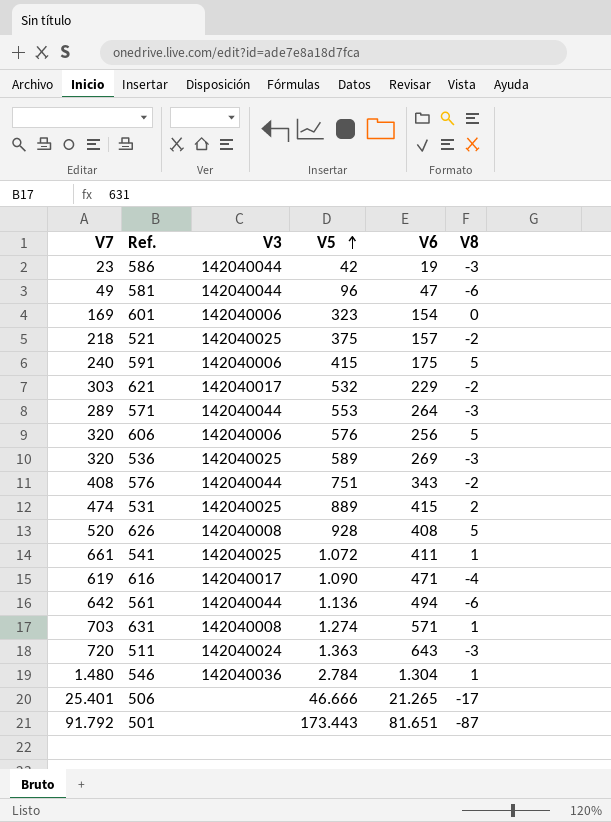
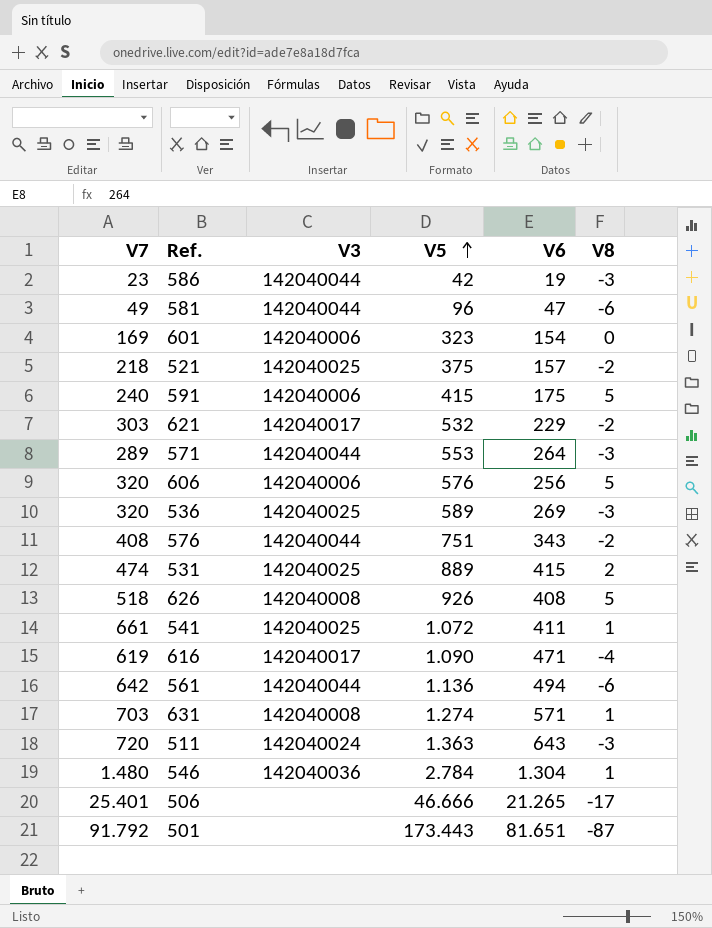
626 | V7: 520 -> 518
626 | V5: 928 -> 926

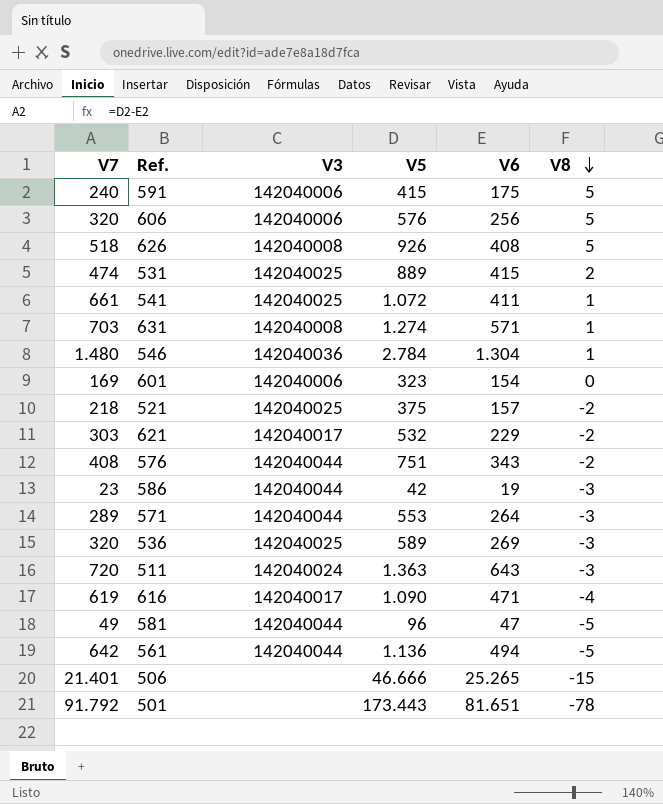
row order: V5 ascending -> V8 descending
581 | V8: -6 -> -5
561 | V8: -6 -> -5
506 | V7: 25.401 -> 21.401
506 | V6: 21.265 -> 25.265
506 | V8: -17 -> -15
501 | V8: -87 -> -78

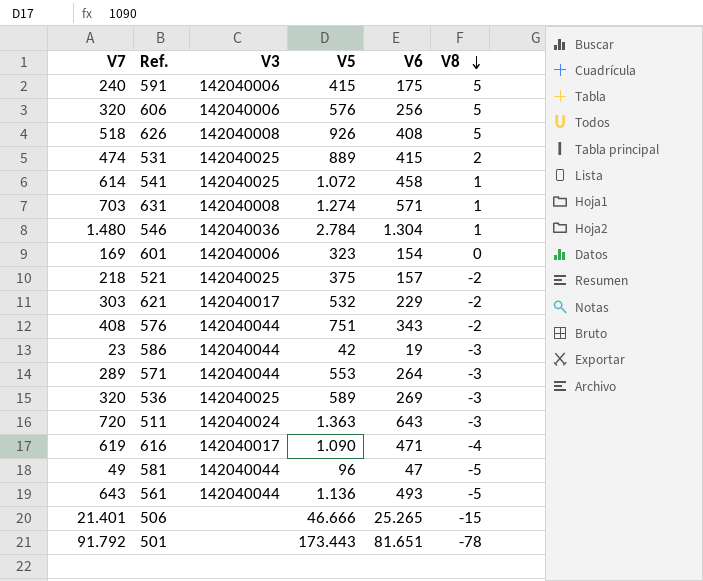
541 | V7: 661 -> 614
541 | V6: 411 -> 458
561 | V7: 642 -> 643
561 | V6: 494 -> 493

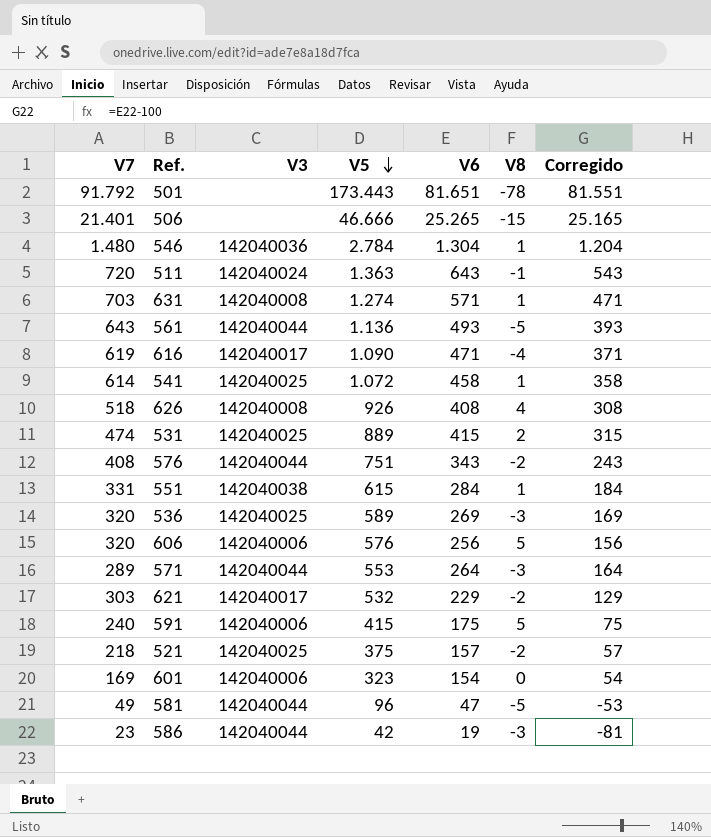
row order: V8 descending -> V5 descending
column Corregido | formula: none -> [V6] - 100
511 | V8: -3 -> -1
626 | V8: 5 -> 4
row 551: none -> 331 | 142040038 | 615 | 284 | 1 | 184

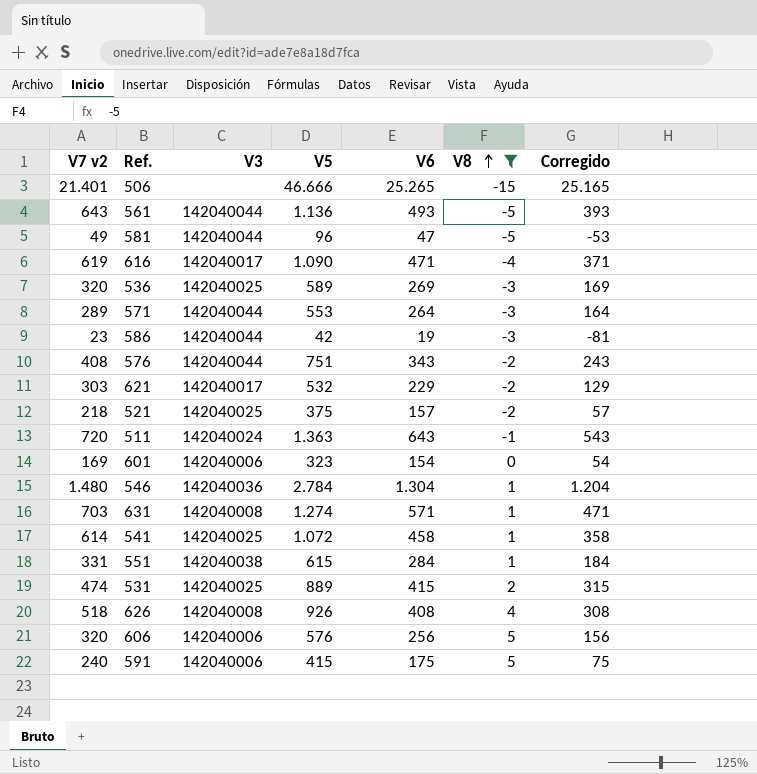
filter: none -> V8 != -78
row order: V5 descending -> V8 ascending
column name: V7 -> V7 v2

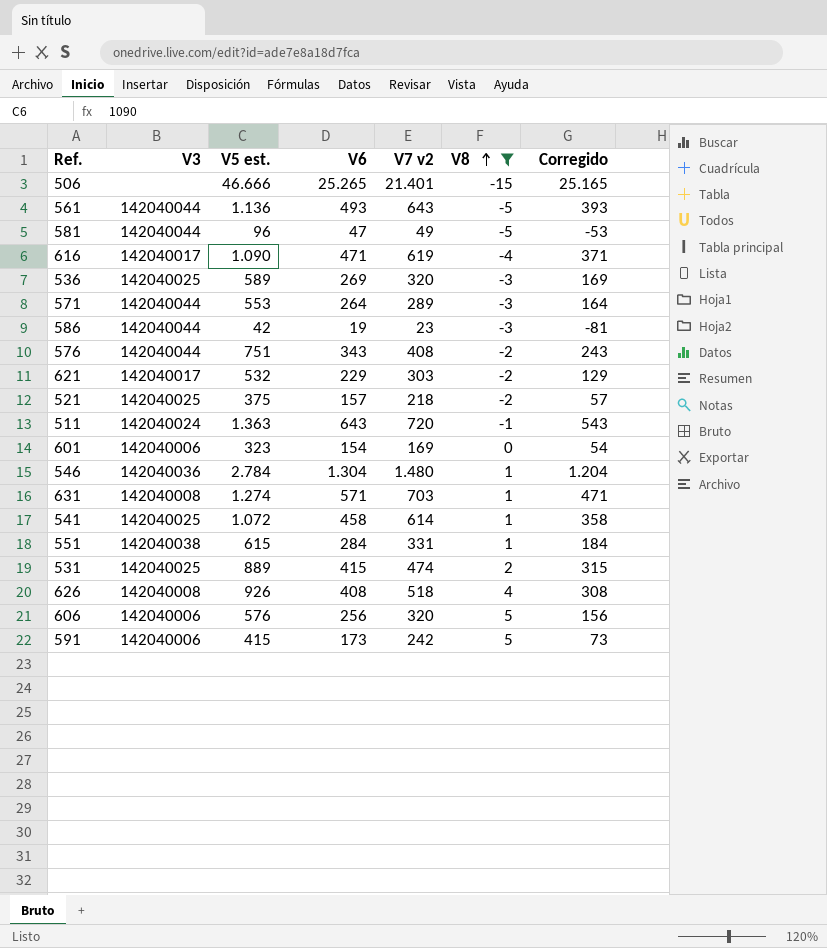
column name: V5 -> V5 est.
column V7 v2 | position: 1 -> 5
591 | V6: 175 -> 173
591 | V7 v2: 240 -> 242
591 | Corregido: 75 -> 73

